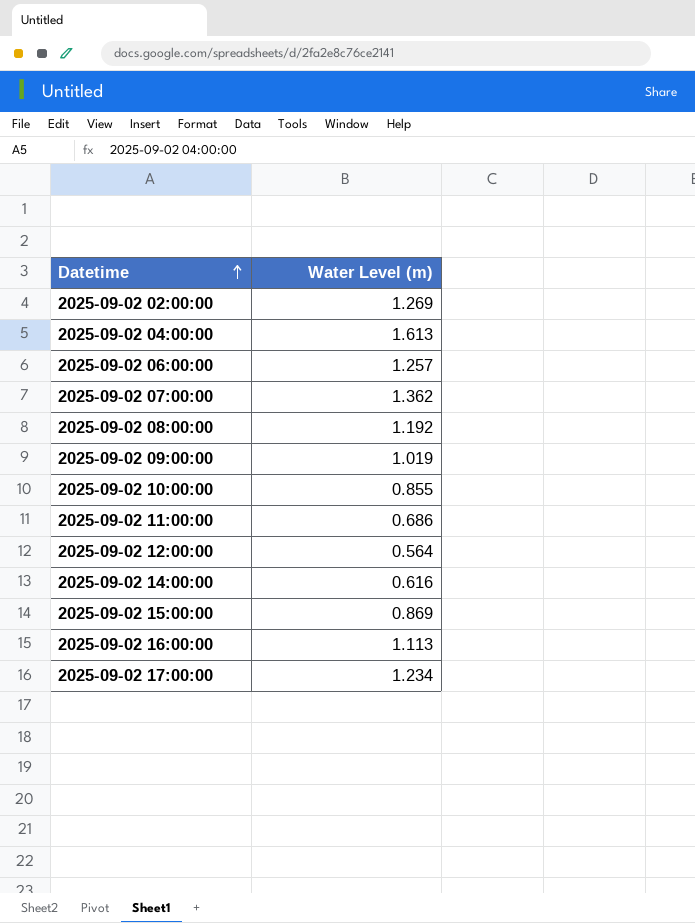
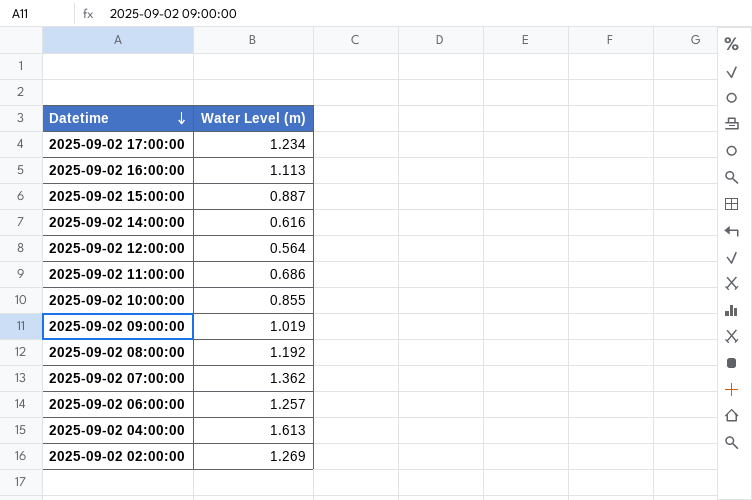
row order: Datetime ascending -> Datetime descending
2025-09-02 15:00:00 | Water Level (m): 0.869 -> 0.887

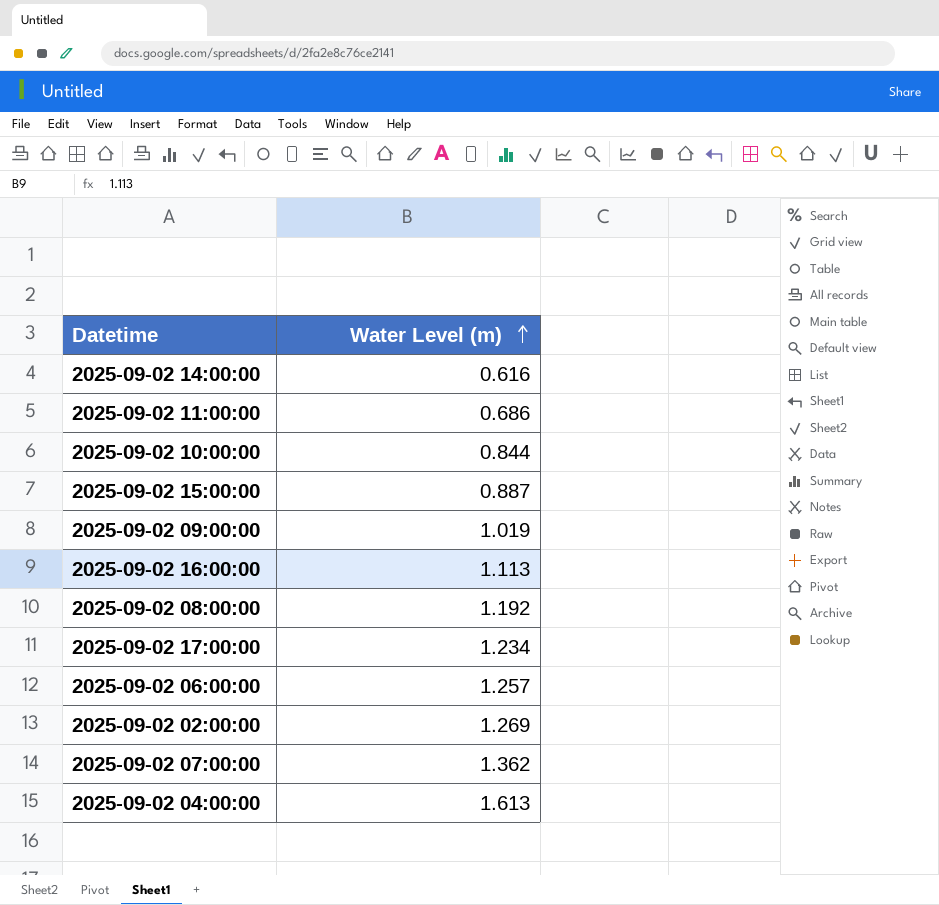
row order: Datetime descending -> Water Level (m) ascending
row 2025-09-02 12:00:00: 0.564 -> none
2025-09-02 10:00:00 | Water Level (m): 0.855 -> 0.844

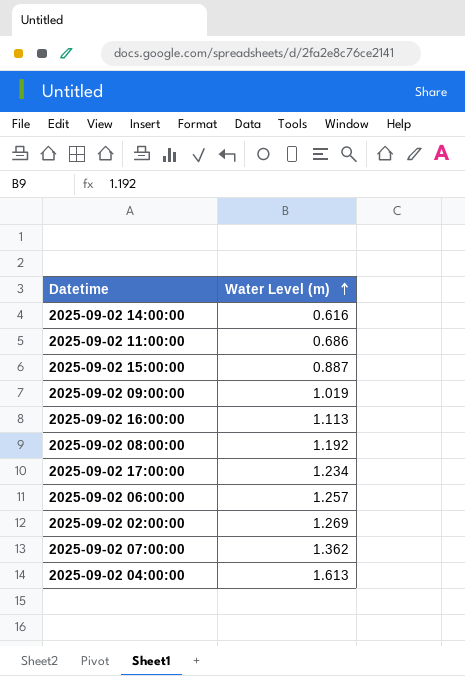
row 2025-09-02 10:00:00: 0.844 -> none

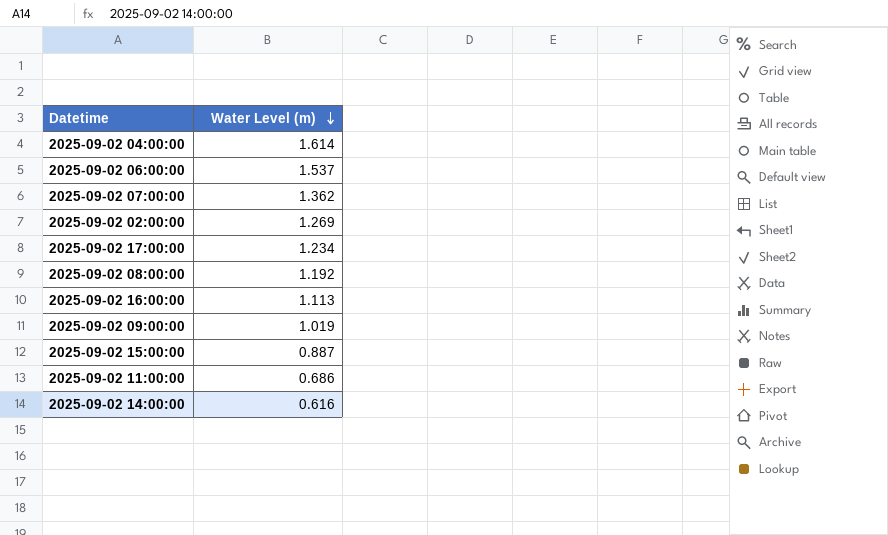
row order: Water Level (m) ascending -> Water Level (m) descending
2025-09-02 04:00:00 | Water Level (m): 1.613 -> 1.614
2025-09-02 06:00:00 | Water Level (m): 1.257 -> 1.537

